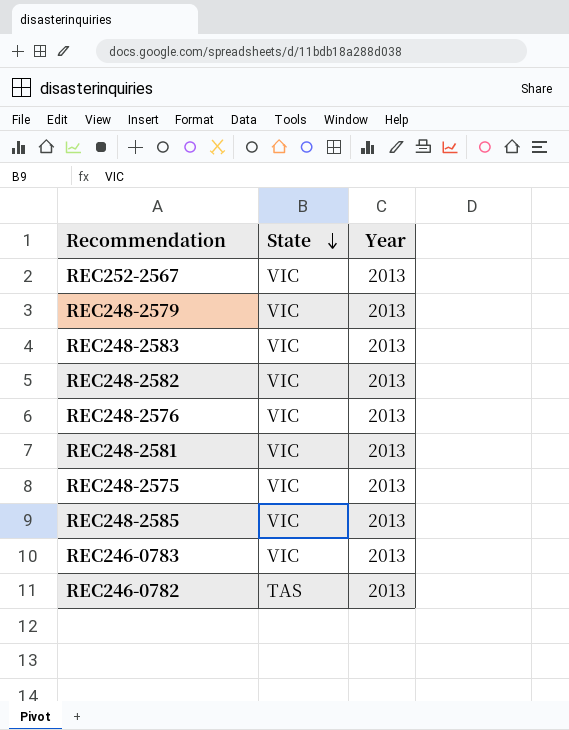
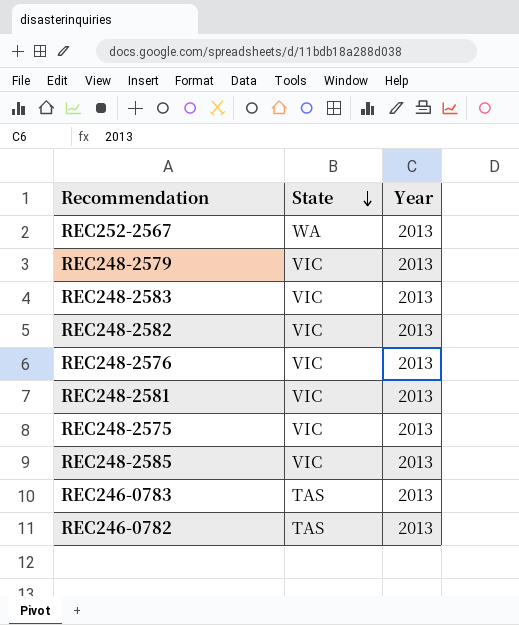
REC252-2567 | State: VIC -> WA
REC246-0783 | State: VIC -> TAS

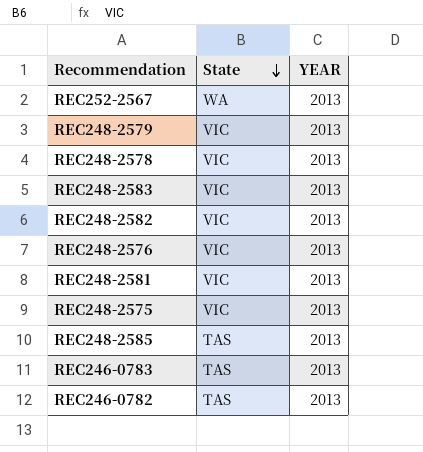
column name: Year -> YEAR
row REC248-2578: none -> VIC | 2013
REC248-2585 | State: VIC -> TAS

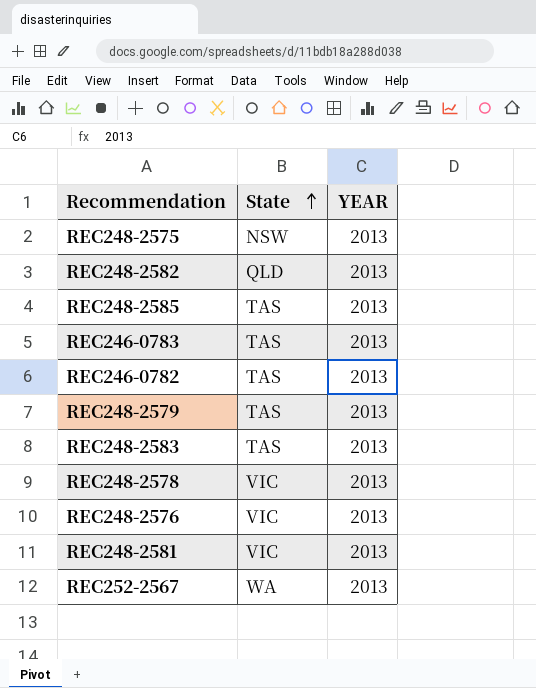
row order: State descending -> State ascending
REC248-2575 | State: VIC -> NSW
REC248-2582 | State: VIC -> QLD
REC248-2579 | State: VIC -> TAS
REC248-2583 | State: VIC -> TAS

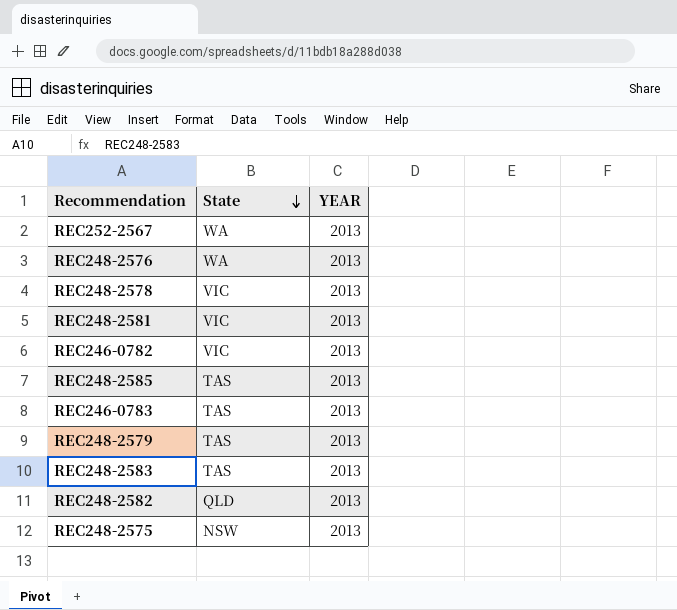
row order: State ascending -> State descending
REC248-2576 | State: VIC -> WA
REC246-0782 | State: TAS -> VIC

